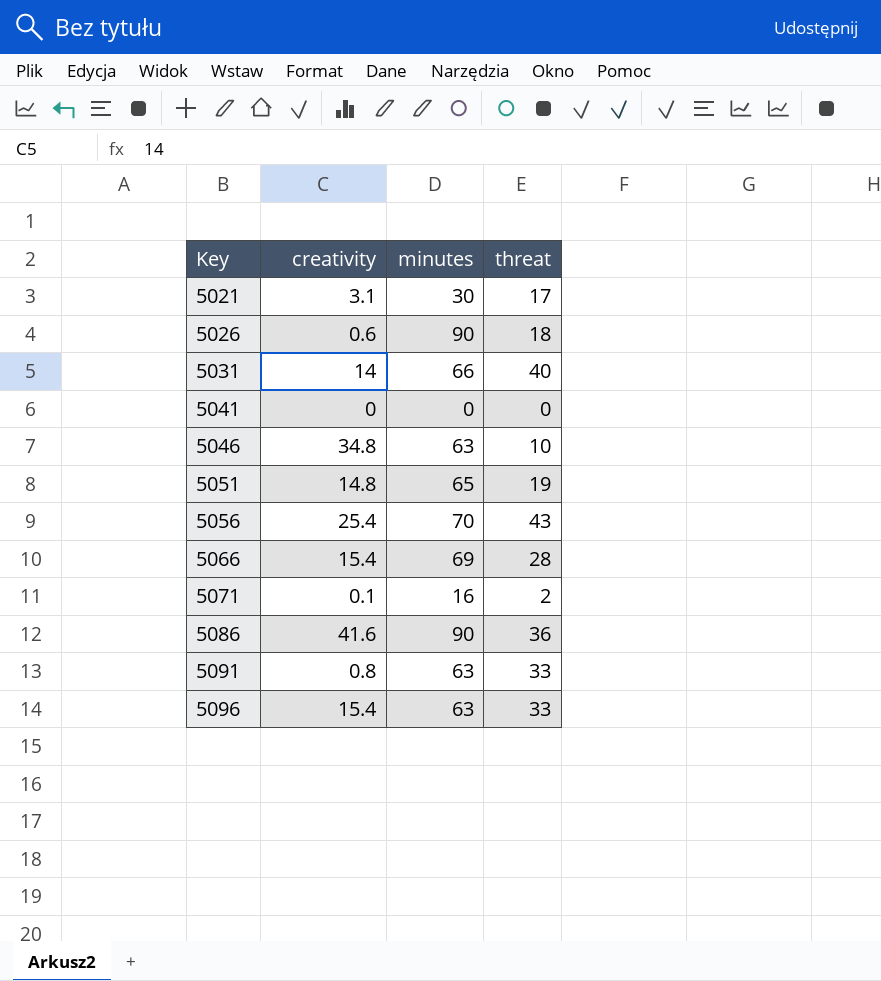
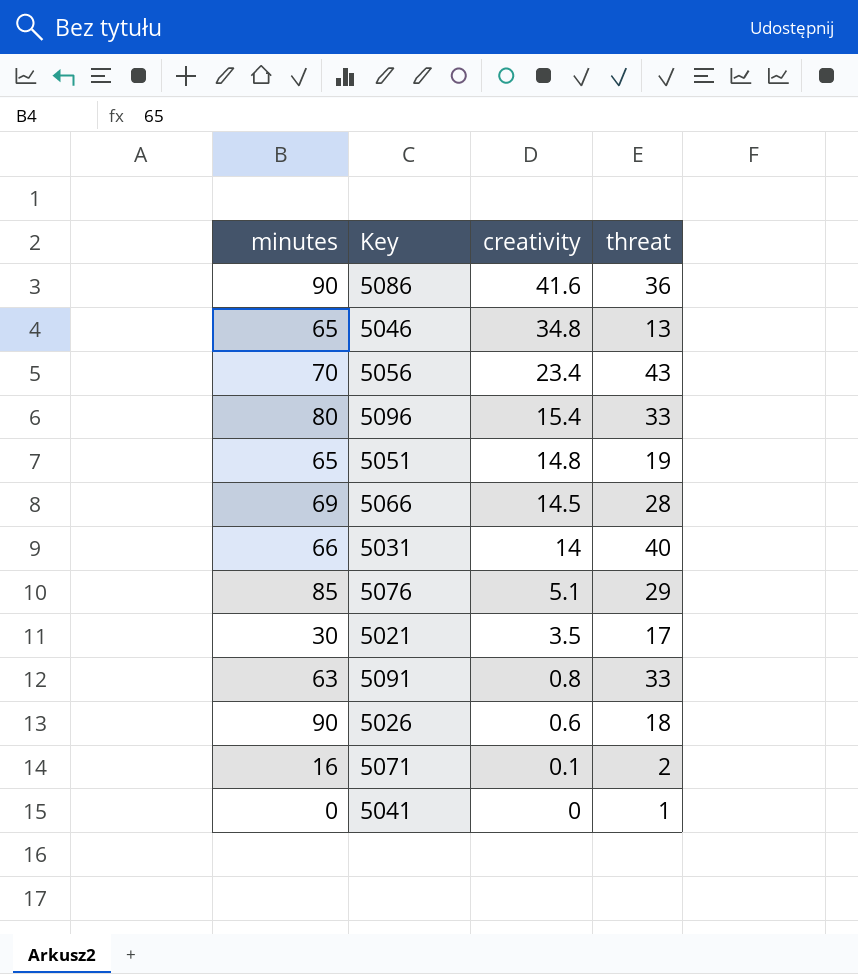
row order: Key ascending -> creativity descending
column minutes | position: 3 -> 1
5046 | minutes: 63 -> 65
5046 | threat: 10 -> 13
5056 | creativity: 25.4 -> 23.4
5096 | minutes: 63 -> 80
5066 | creativity: 15.4 -> 14.5
row 5076: none -> 85 | 5.1 | 29
5021 | creativity: 3.1 -> 3.5
5041 | threat: 0 -> 1

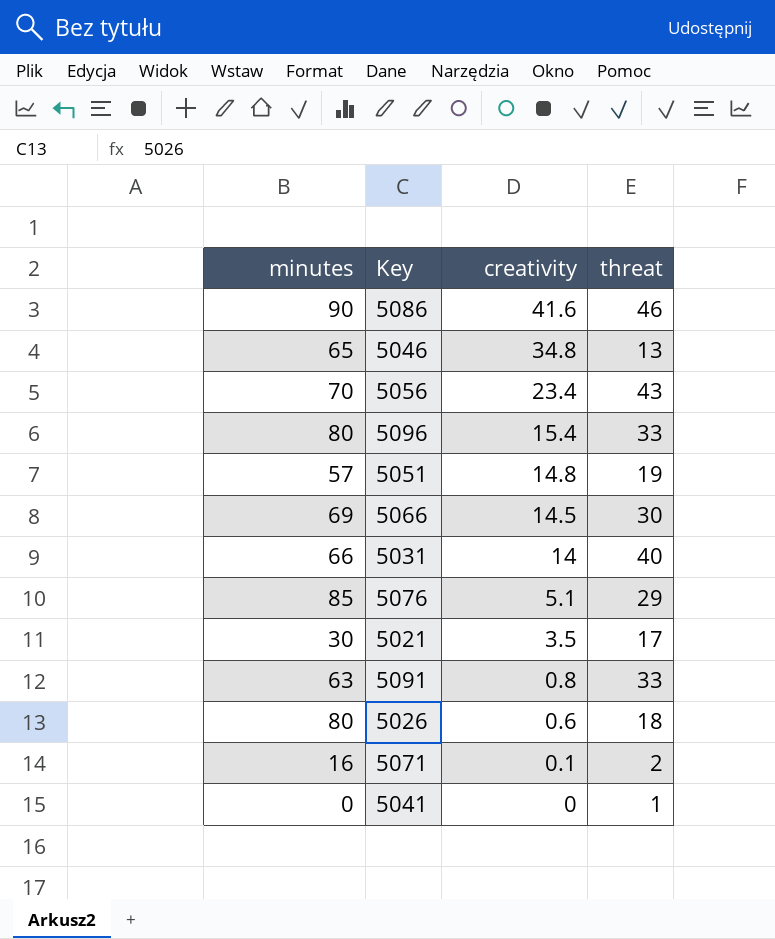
5086 | threat: 36 -> 46
5051 | minutes: 65 -> 57
5066 | threat: 28 -> 30
5026 | minutes: 90 -> 80

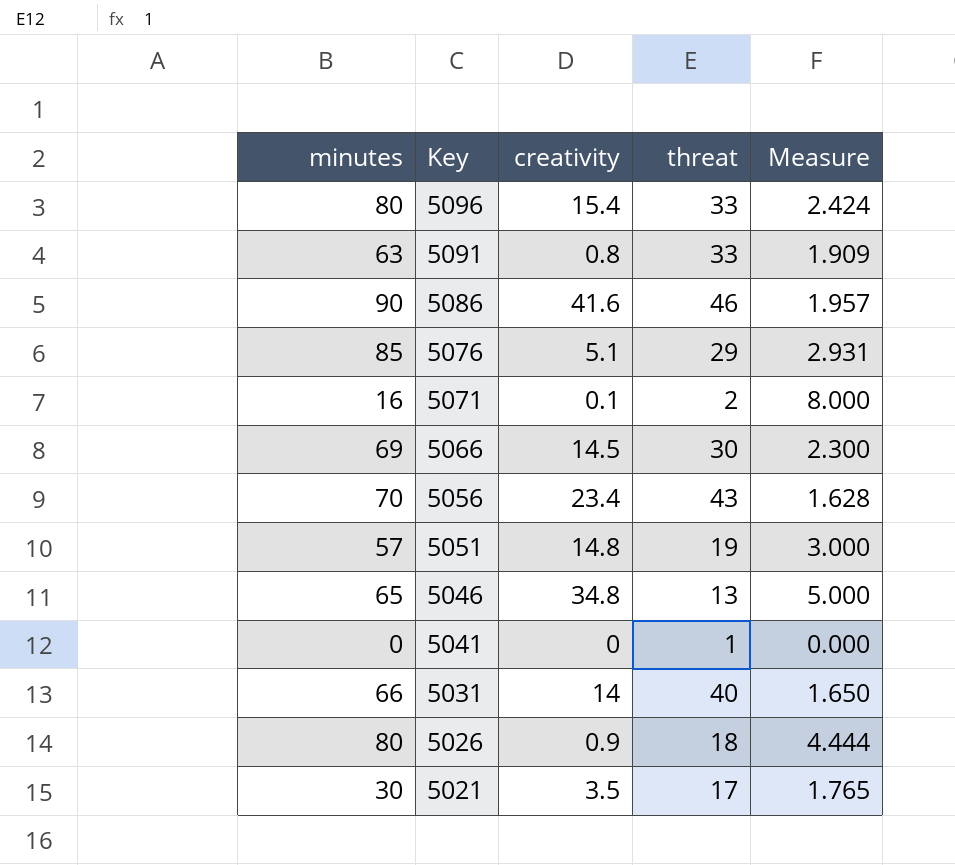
row order: creativity descending -> Key descending
column Measure | formula: none -> [minutes] / [threat]
5026 | creativity: 0.6 -> 0.9

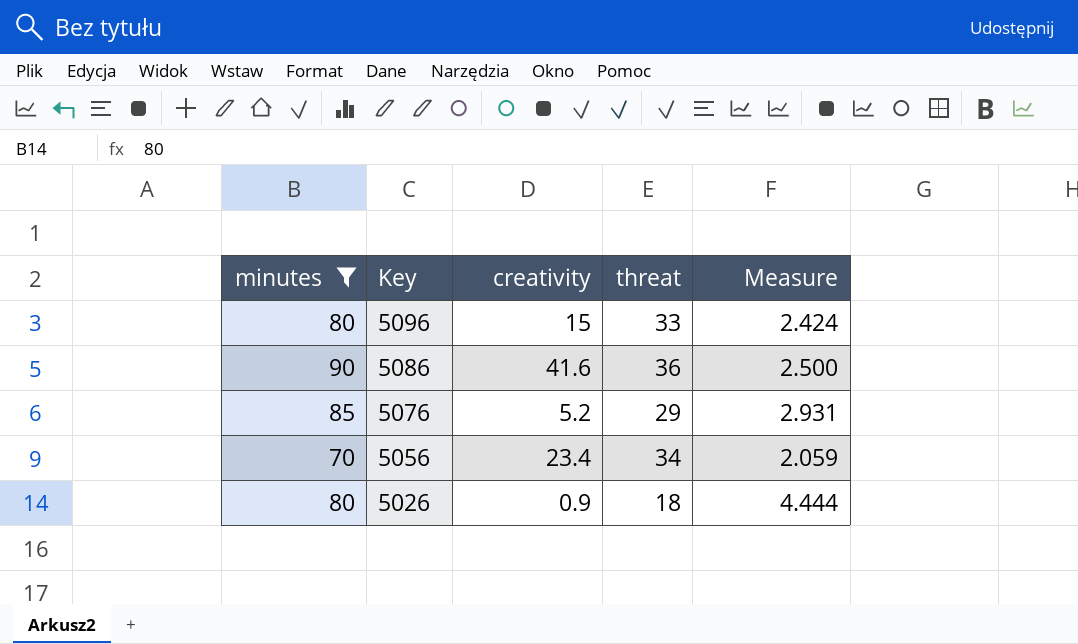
filter: none -> minutes >= 70
5096 | creativity: 15.4 -> 15
5086 | threat: 46 -> 36
5086 | Measure: 1.957 -> 2.500
5076 | creativity: 5.1 -> 5.2
5056 | threat: 43 -> 34
5056 | Measure: 1.628 -> 2.059

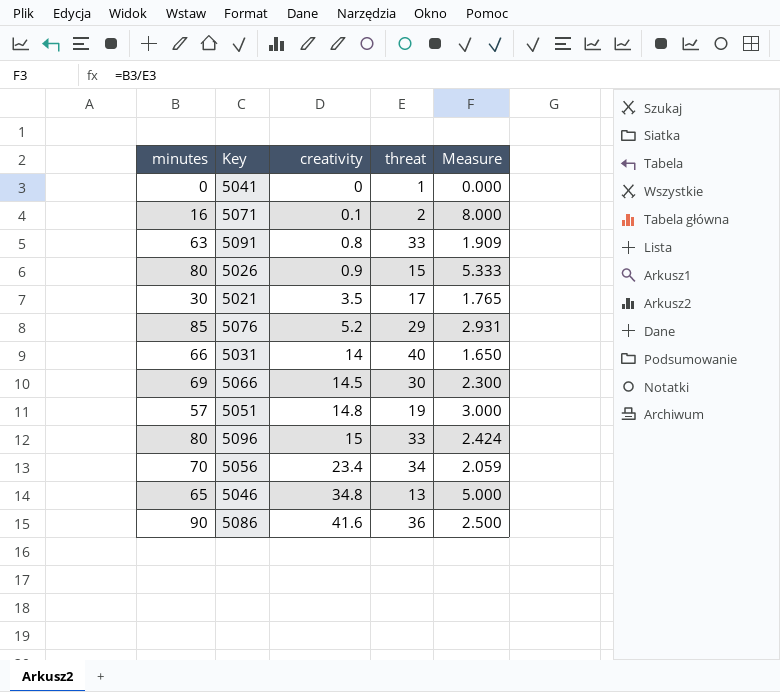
filter: minutes >= 70 -> none
row order: Key descending -> creativity ascending
5026 | threat: 18 -> 15
5026 | Measure: 4.444 -> 5.333

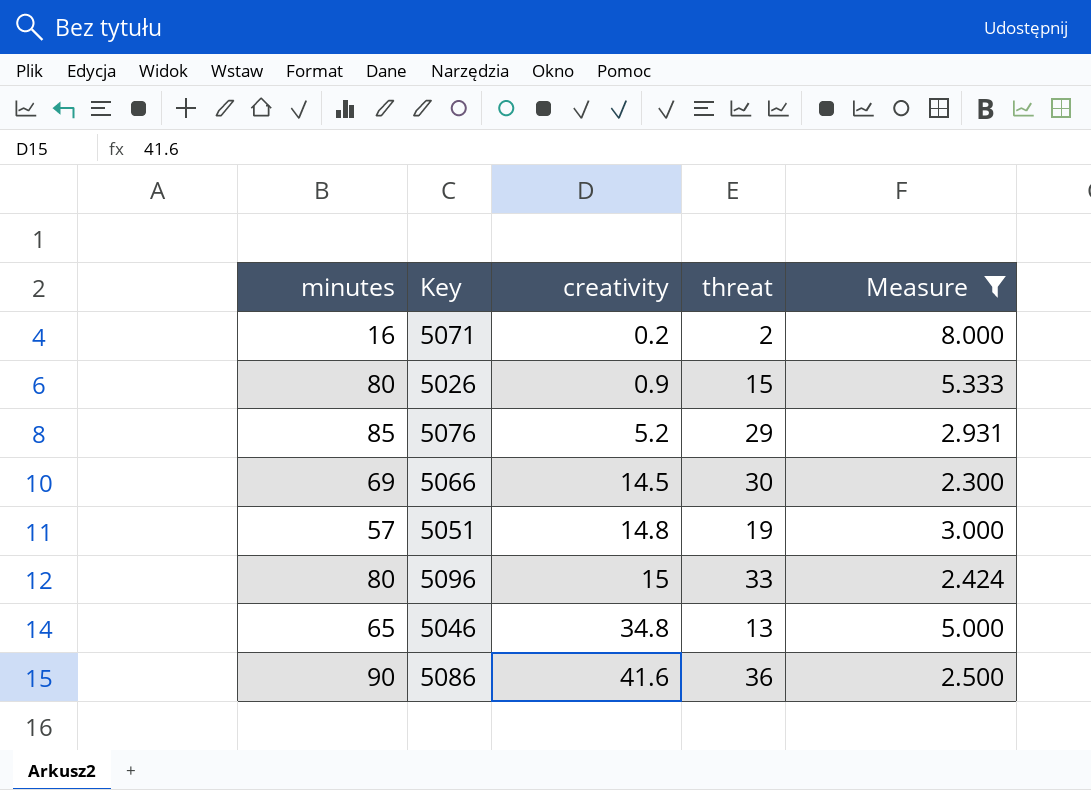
filter: none -> Measure >= 2.300
5071 | creativity: 0.1 -> 0.2

